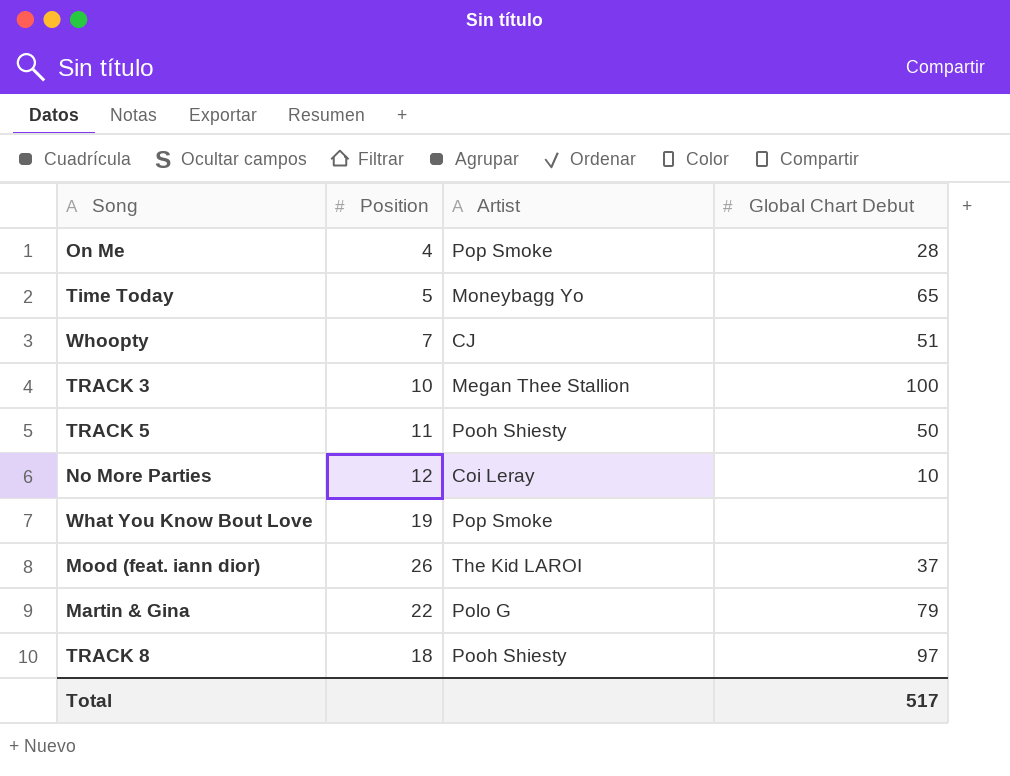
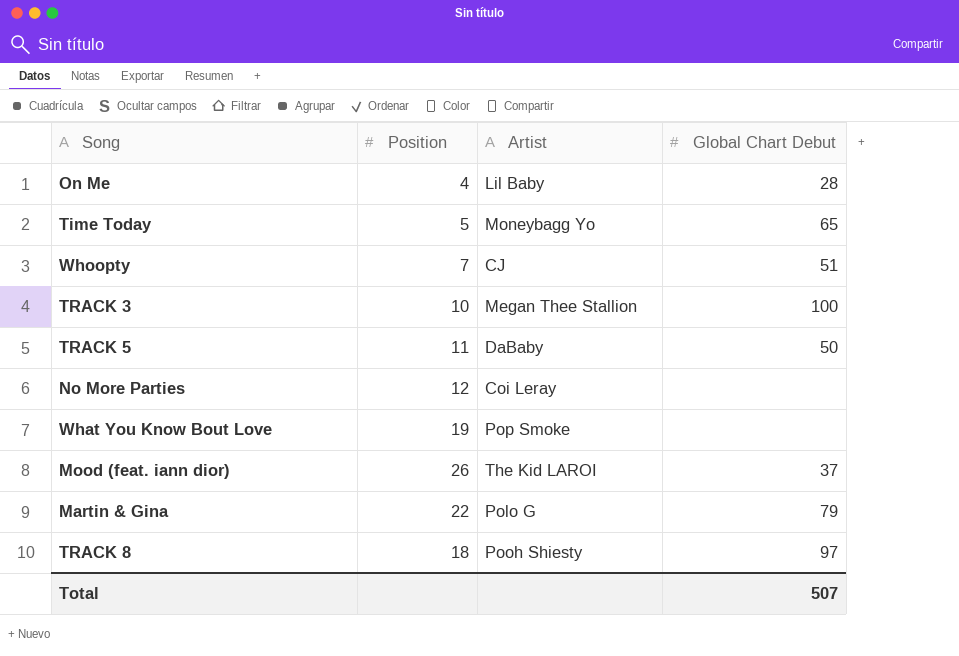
On Me | Artist: Pop Smoke -> Lil Baby
TRACK 5 | Artist: Pooh Shiesty -> DaBaby
No More Parties | Global Chart Debut: 10 -> none
Total | Global Chart Debut: 517 -> 507

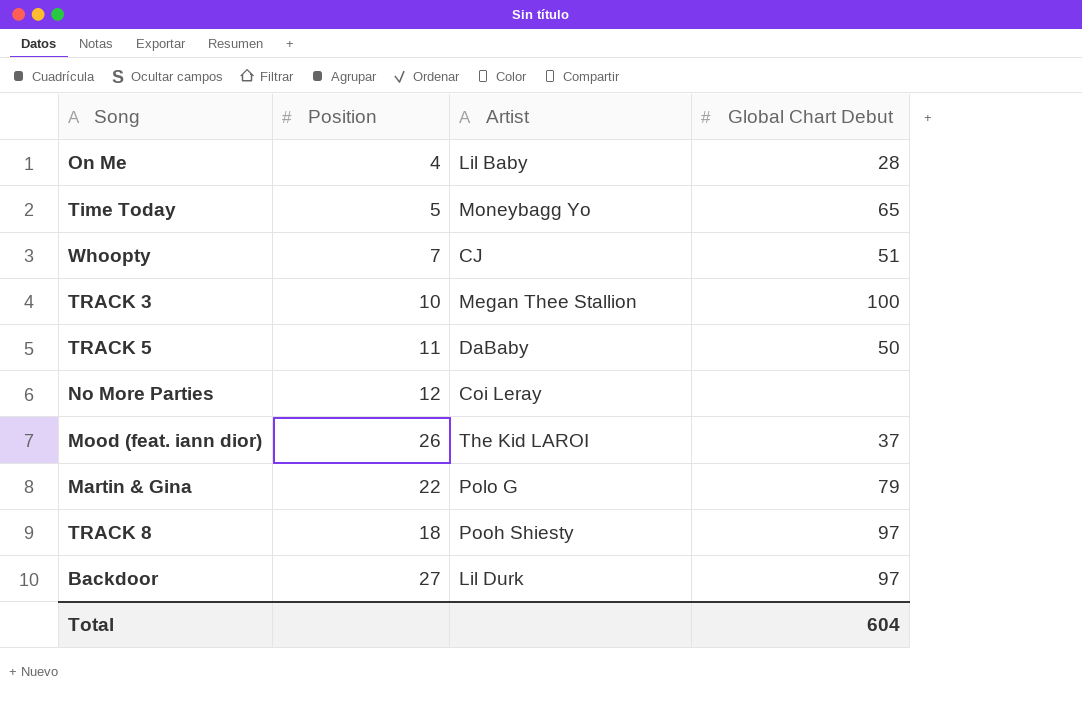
row What You Know Bout Love: 19 | Pop Smoke | none -> none
row Backdoor: none -> 27 | Lil Durk | 97
Total | Global Chart Debut: 507 -> 604

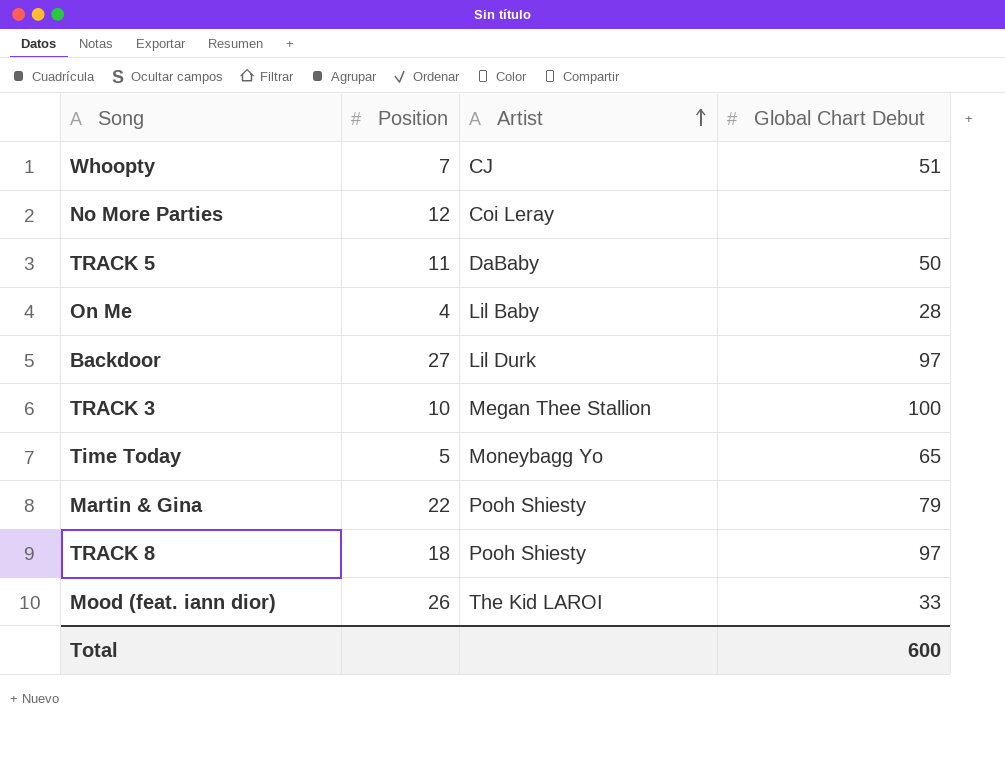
row order: none -> Artist ascending
Martin & Gina | Artist: Polo G -> Pooh Shiesty
Mood (feat. iann dior) | Global Chart Debut: 37 -> 33
Total | Global Chart Debut: 604 -> 600

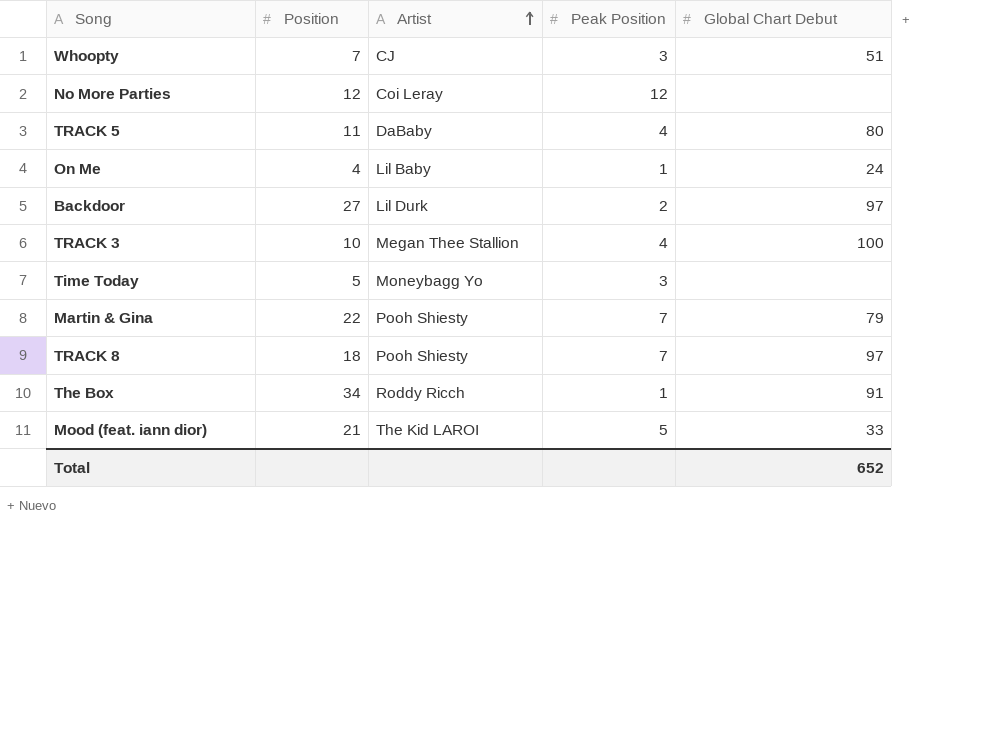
column Peak Position | position: none -> 4
TRACK 5 | Global Chart Debut: 50 -> 80
On Me | Global Chart Debut: 28 -> 24
Time Today | Global Chart Debut: 65 -> none
row The Box: none -> 34 | Roddy Ricch | 1 | 91
Mood (feat. iann dior) | Position: 26 -> 21
Total | Global Chart Debut: 600 -> 652

